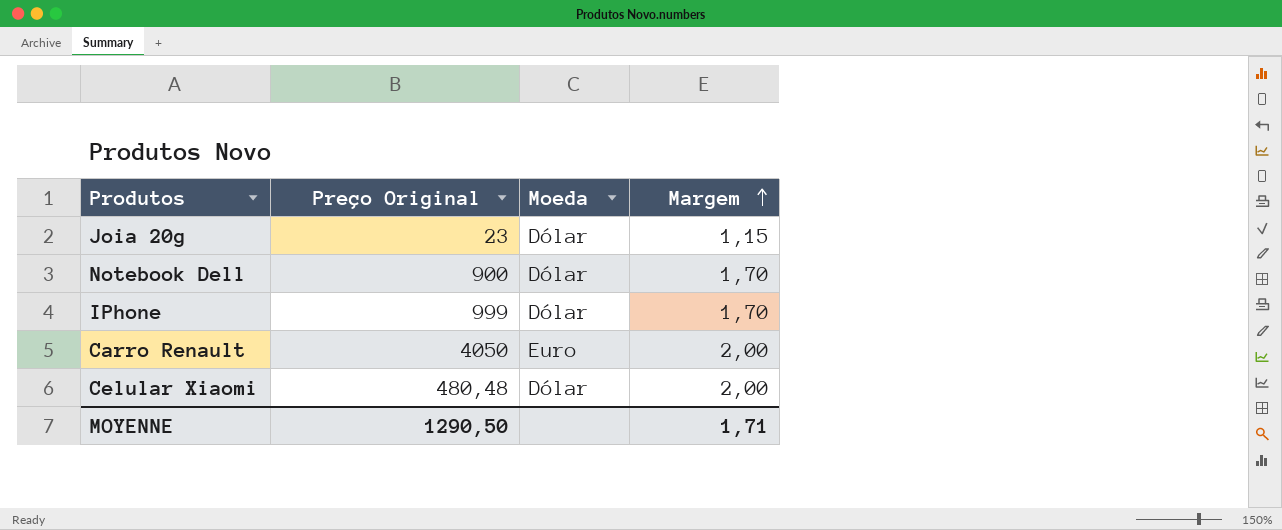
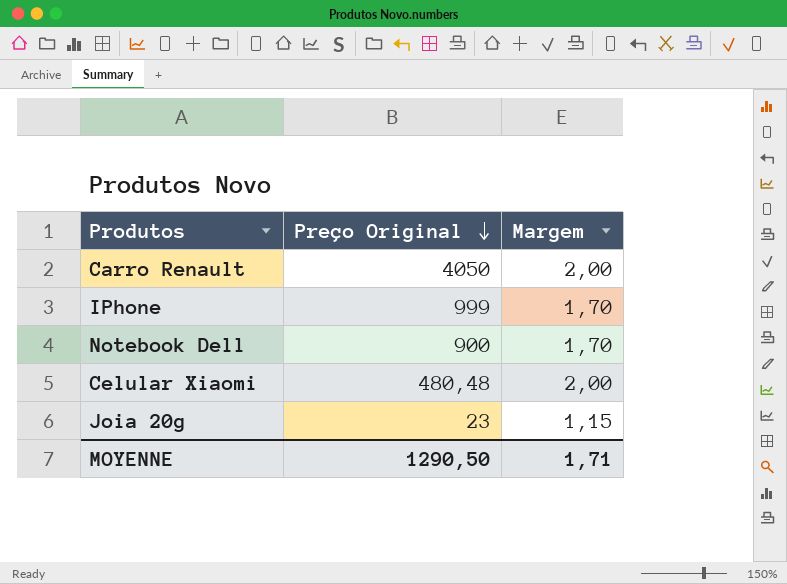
row order: Margem ascending -> Preço Original descending
column Moeda | position: 3 -> none

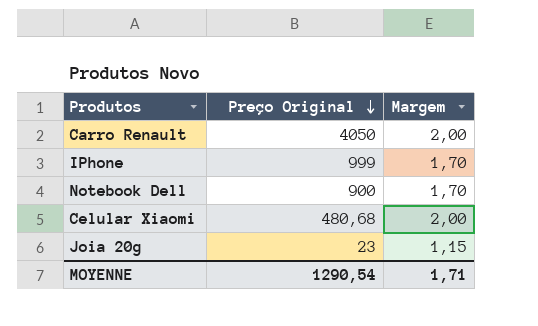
Celular Xiaomi | Preço Original: 480,48 -> 480,68
MOYENNE | Preço Original: 1290,50 -> 1290,54

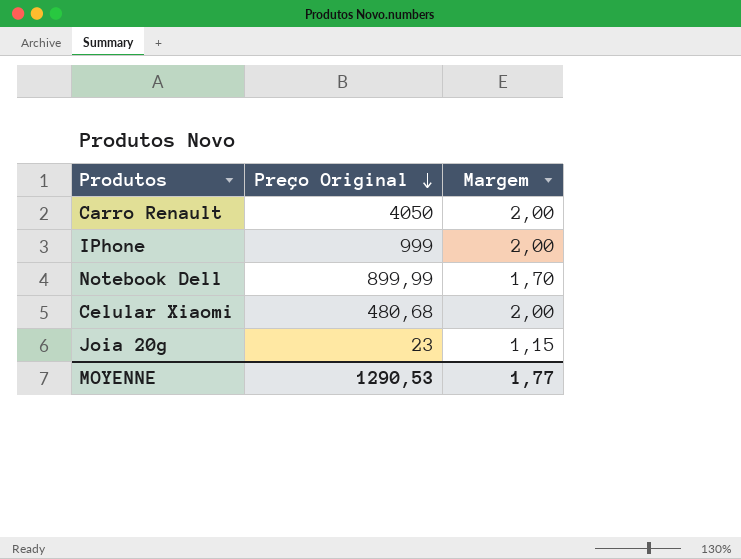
IPhone | Margem: 1,70 -> 2,00
Notebook Dell | Preço Original: 900 -> 899,99
MOYENNE | Preço Original: 1290,54 -> 1290,53
MOYENNE | Margem: 1,71 -> 1,77

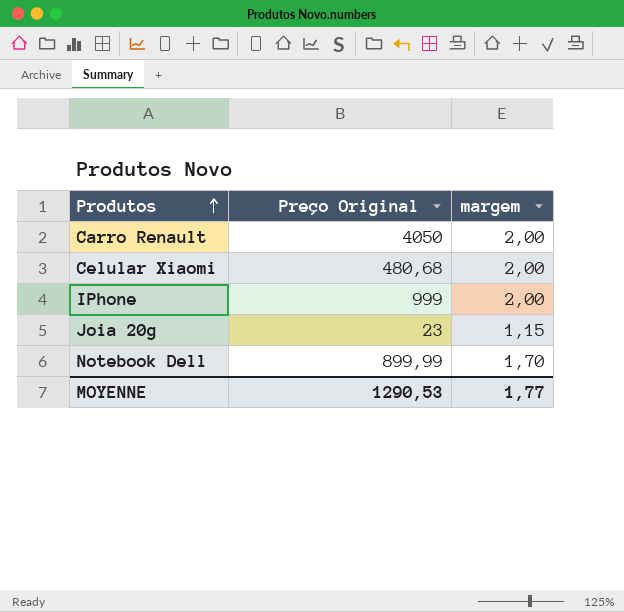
row order: Preço Original descending -> Produtos ascending
column name: Margem -> margem

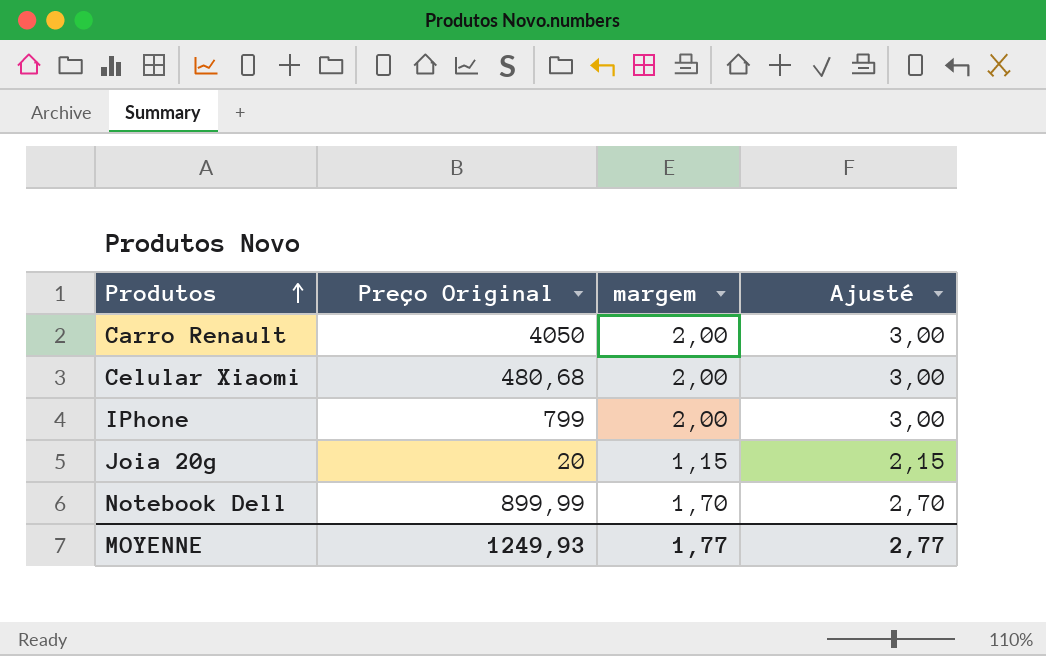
column Ajusté | formula: none -> [margem] + 1
IPhone | Preço Original: 999 -> 799
Joia 20g | Preço Original: 23 -> 20
MOYENNE | Preço Original: 1290,53 -> 1249,93

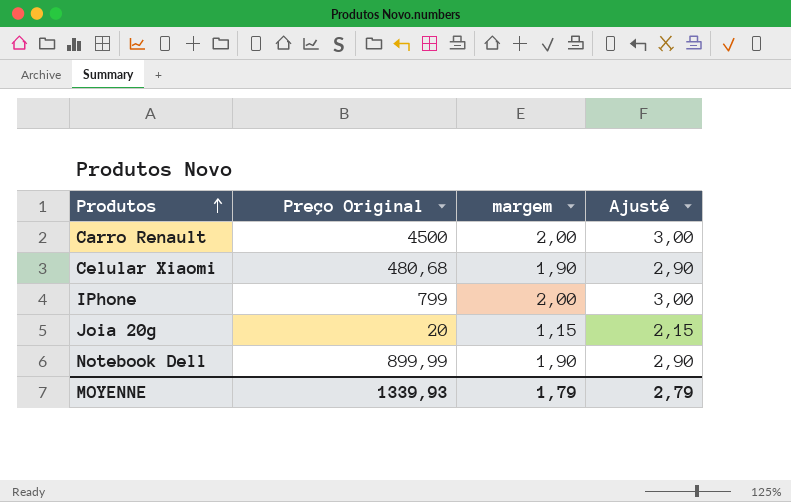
Carro Renault | Preço Original: 4050 -> 4500
Celular Xiaomi | margem: 2,00 -> 1,90
Celular Xiaomi | Ajusté: 3,00 -> 2,90
Notebook Dell | margem: 1,70 -> 1,90
Notebook Dell | Ajusté: 2,70 -> 2,90
MOYENNE | Preço Original: 1249,93 -> 1339,93
MOYENNE | margem: 1,77 -> 1,79
MOYENNE | Ajusté: 2,77 -> 2,79

